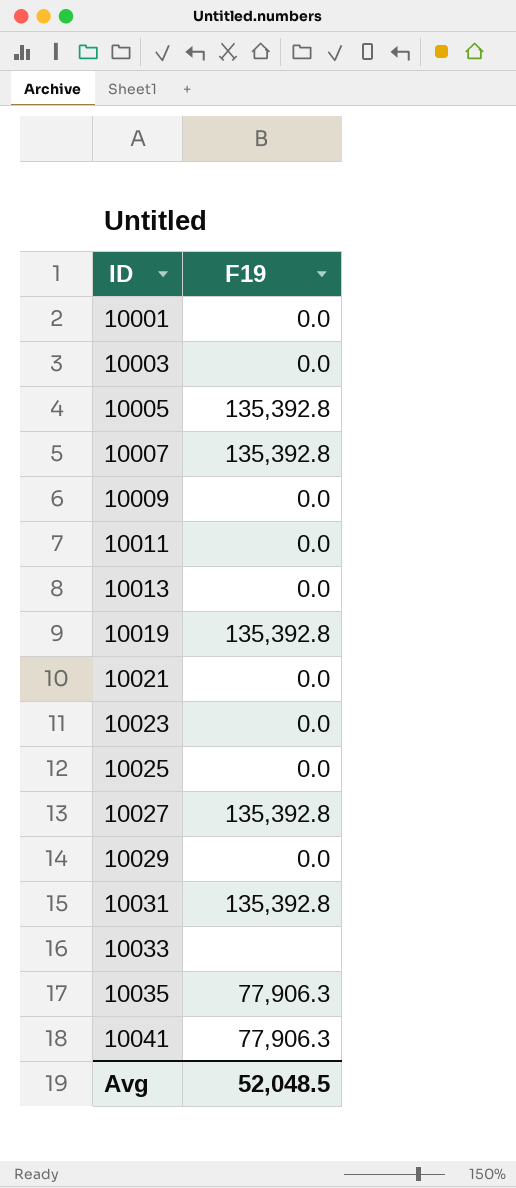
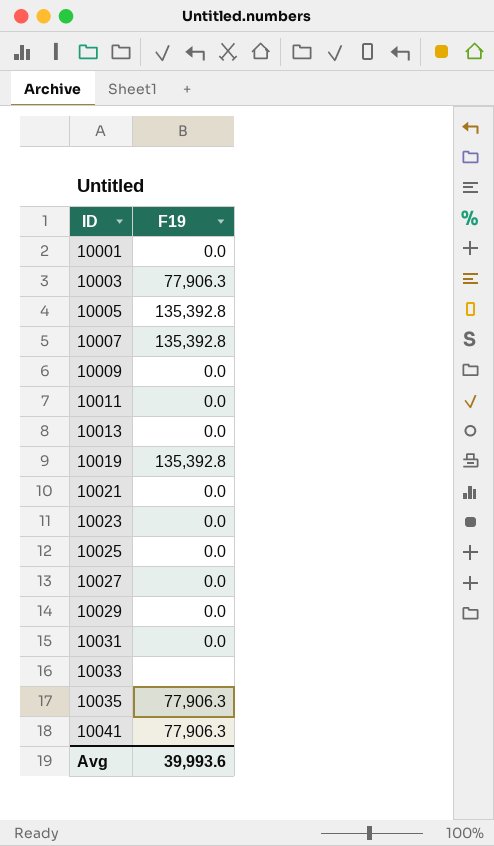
10003 | F19: 0.0 -> 77,906.3
10027 | F19: 135,392.8 -> 0.0
10031 | F19: 135,392.8 -> 0.0
Avg | F19: 52,048.5 -> 39,993.6

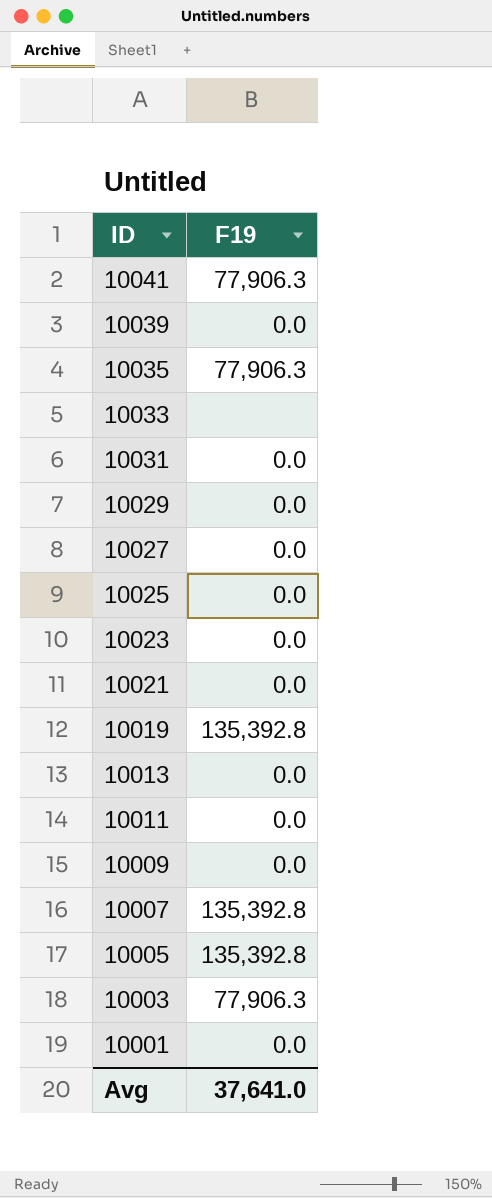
row order: ID ascending -> ID descending
row 10039: none -> 0.0
Avg | F19: 39,993.6 -> 37,641.0

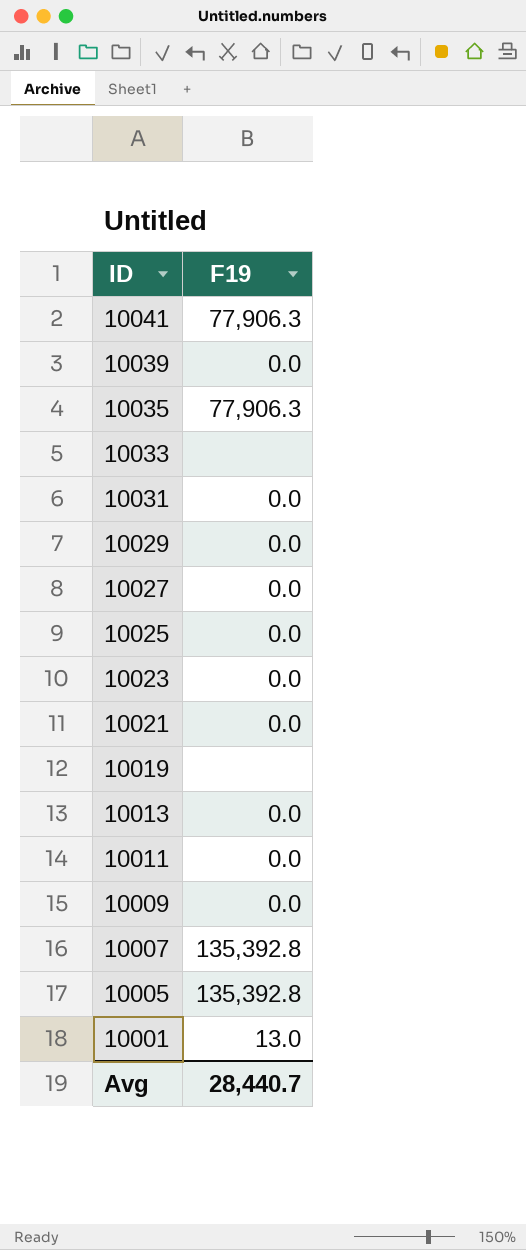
row 10003: 77,906.3 -> none
10019 | F19: 135,392.8 -> none
10001 | F19: 0.0 -> 13.0
Avg | F19: 37,641.0 -> 28,440.7

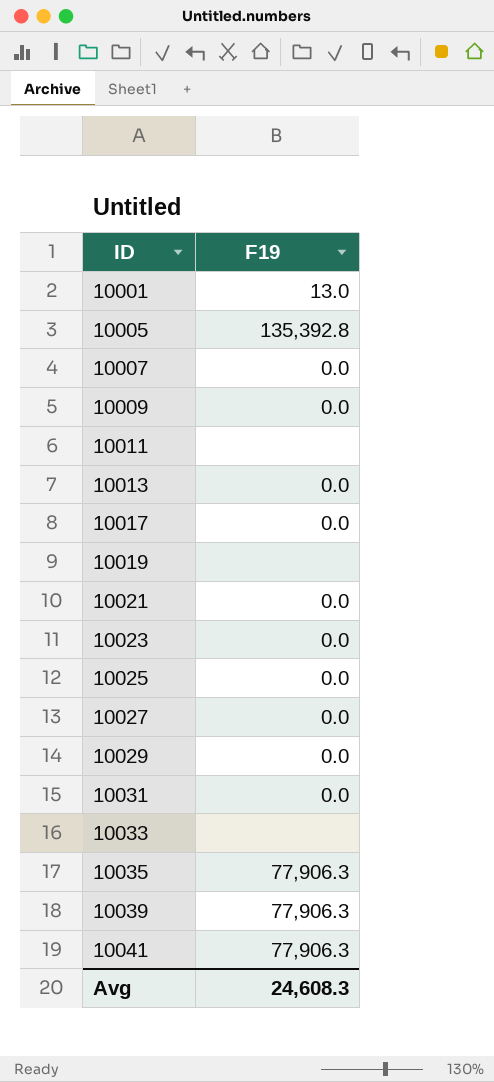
row order: ID descending -> ID ascending
10007 | F19: 135,392.8 -> 0.0
10011 | F19: 0.0 -> none
row 10017: none -> 0.0
10039 | F19: 0.0 -> 77,906.3
Avg | F19: 28,440.7 -> 24,608.3

